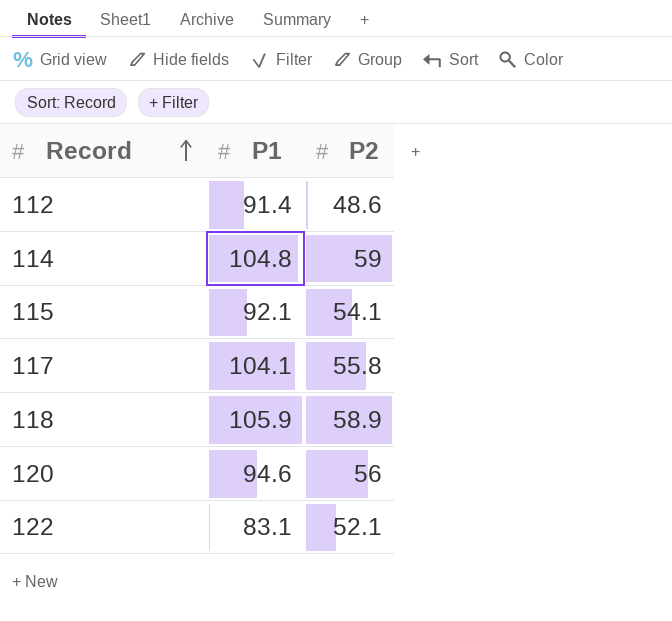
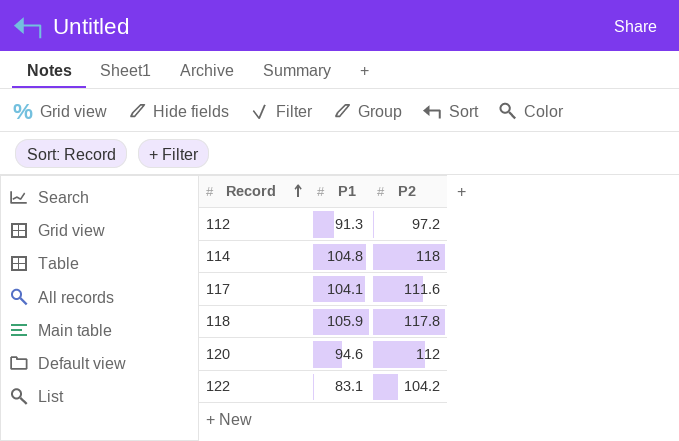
row 115: 92.1 | 54.1 -> none
112 | P1: 91.4 -> 91.3
112 | P2: 48.6 -> 97.2
114 | P2: 59 -> 118
117 | P2: 55.8 -> 111.6
118 | P2: 58.9 -> 117.8
120 | P2: 56 -> 112
122 | P2: 52.1 -> 104.2

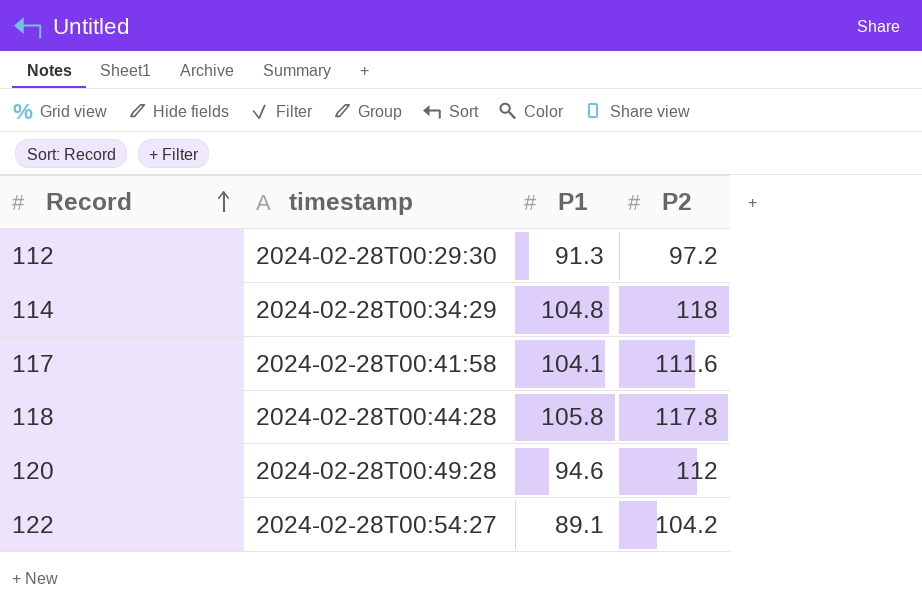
column timestamp | position: none -> 2
118 | P1: 105.9 -> 105.8
122 | P1: 83.1 -> 89.1

